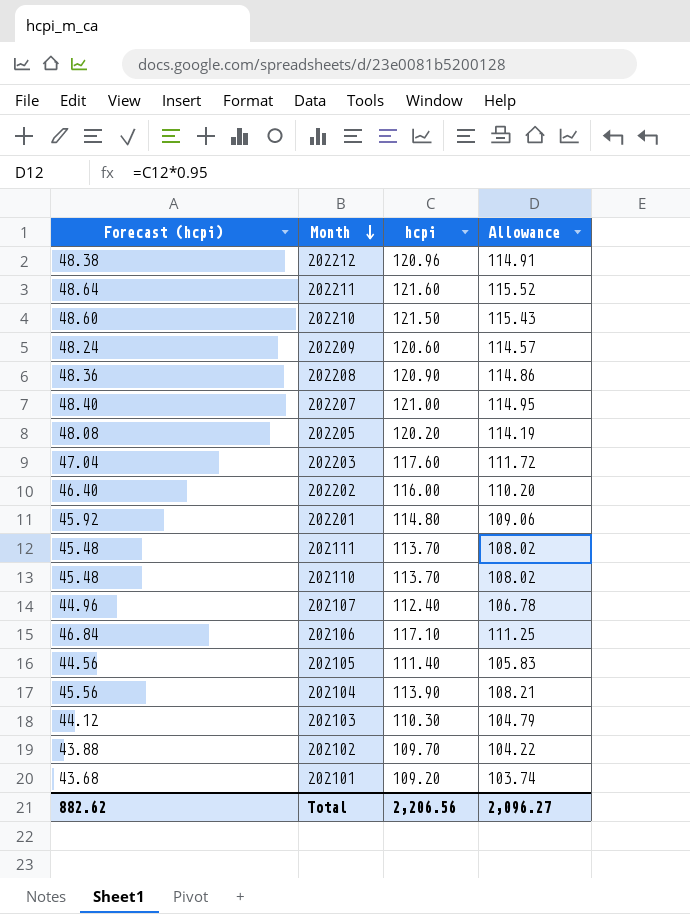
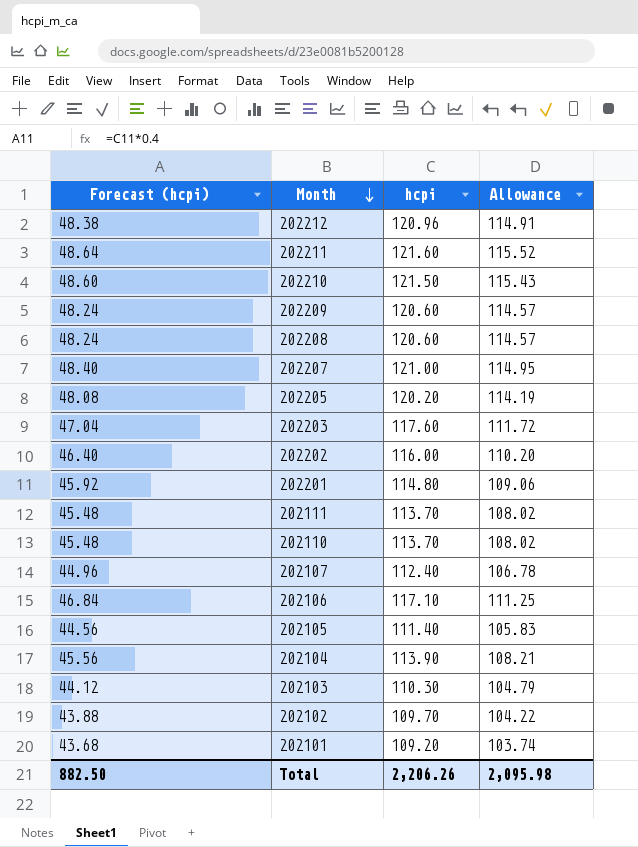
202208 | Forecast (hcpi): 48.36 -> 48.24
202208 | hcpi: 120.90 -> 120.60
202208 | Allowance: 114.86 -> 114.57
Total | Forecast (hcpi): 882.62 -> 882.50
Total | hcpi: 2,206.56 -> 2,206.26
Total | Allowance: 2,096.27 -> 2,095.98

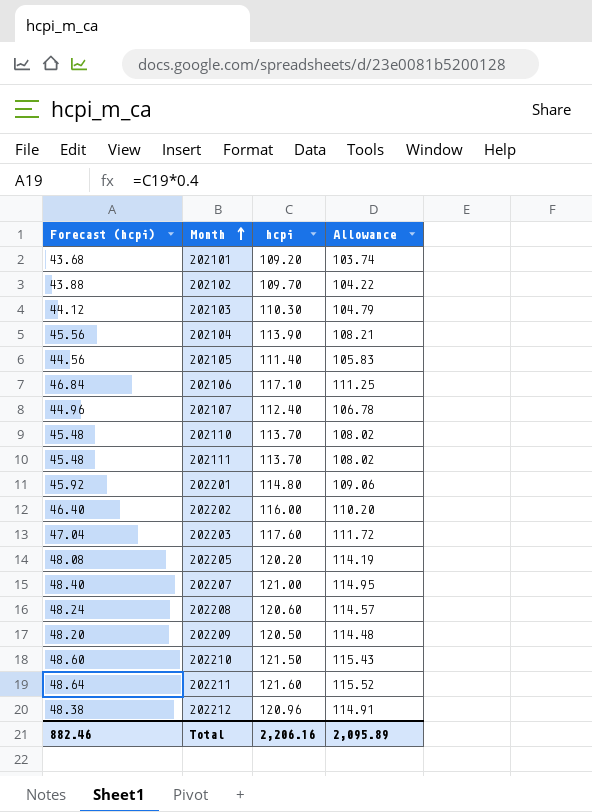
row order: Month descending -> Month ascending
202209 | Forecast (hcpi): 48.24 -> 48.20
202209 | hcpi: 120.60 -> 120.50
202209 | Allowance: 114.57 -> 114.48
Total | Forecast (hcpi): 882.50 -> 882.46
Total | hcpi: 2,206.26 -> 2,206.16
Total | Allowance: 2,095.98 -> 2,095.89

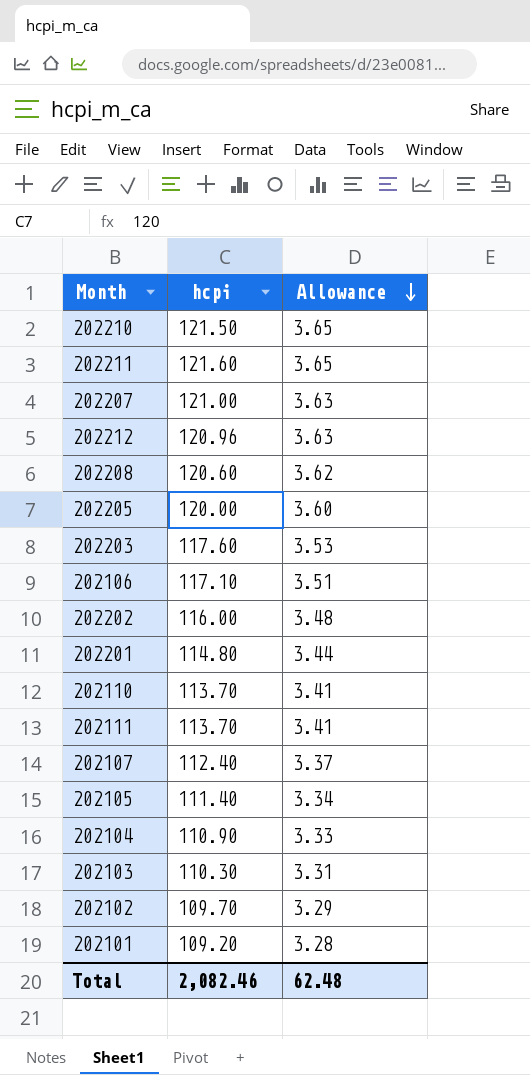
row order: Month ascending -> Allowance descending
column Forecast (hcpi) | formula: [hcpi] * 0.4 -> none
column Allowance | formula: [hcpi] * 0.95 -> [hcpi] * 0.03
row 202209: 48.20 | 120.50 | 114.48 -> none
202205 | hcpi: 120.20 -> 120.00
202104 | hcpi: 113.90 -> 110.90
Total | hcpi: 2,206.16 -> 2,082.46
Total | Allowance: 2,095.89 -> 62.48

